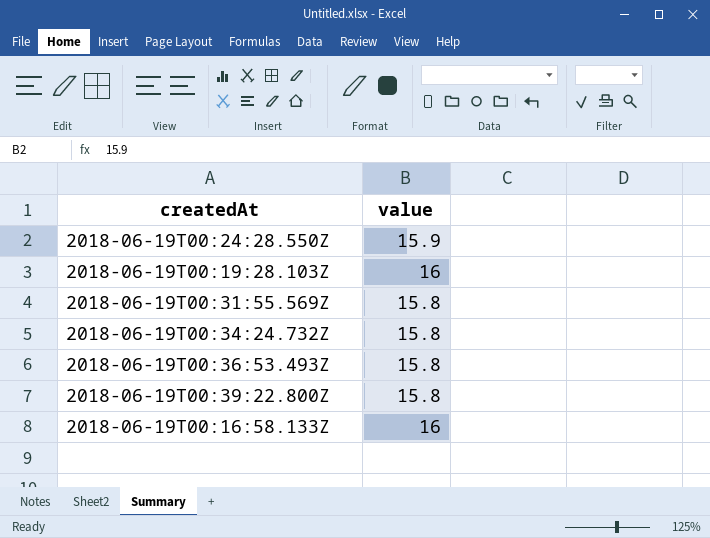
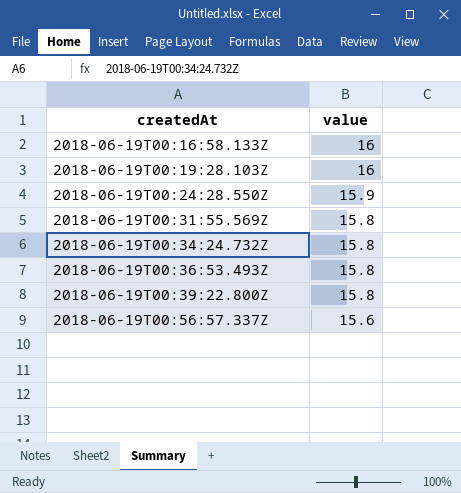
row order: none -> createdAt ascending
row 2018-06-19T00:56:57.337Z: none -> 15.6

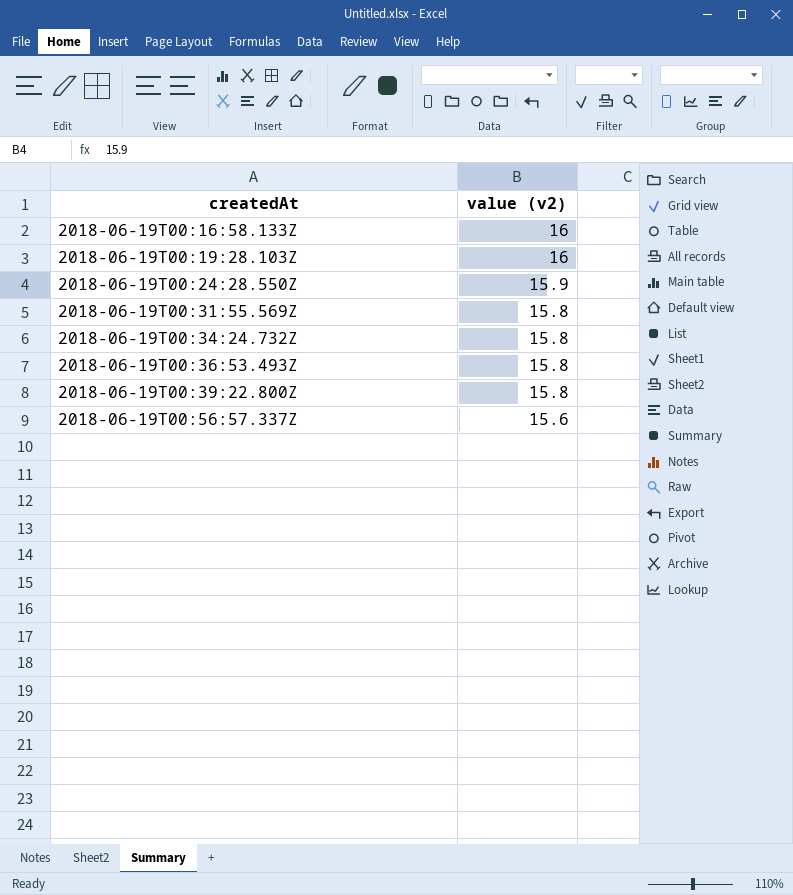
column name: value -> value (v2)

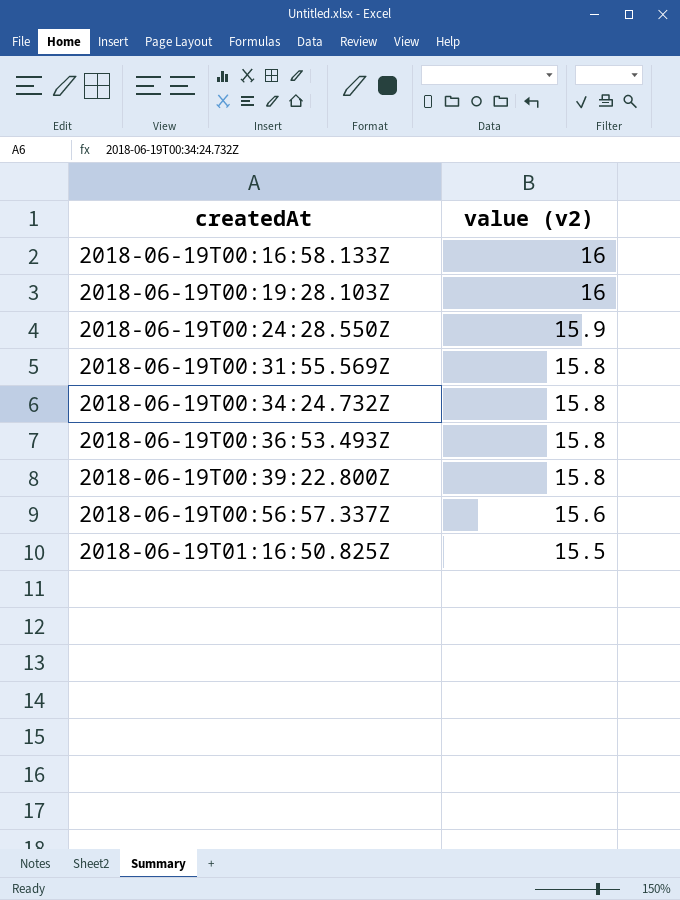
row 2018-06-19T01:16:50.825Z: none -> 15.5

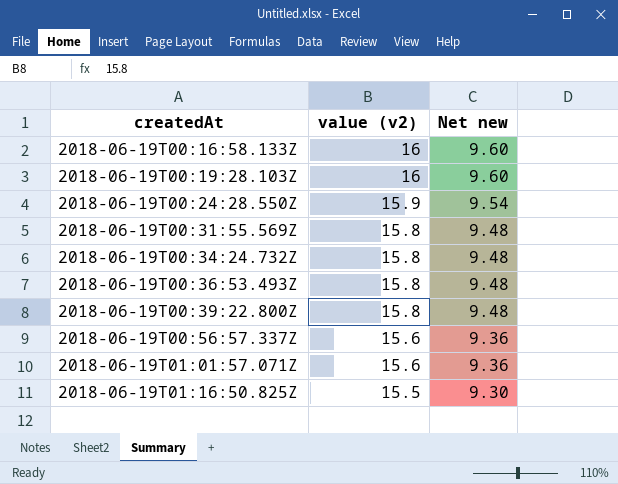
column Net new | formula: none -> [value (v2)] * 0.6
row 2018-06-19T01:01:57.071Z: none -> 15.6 | 9.36

